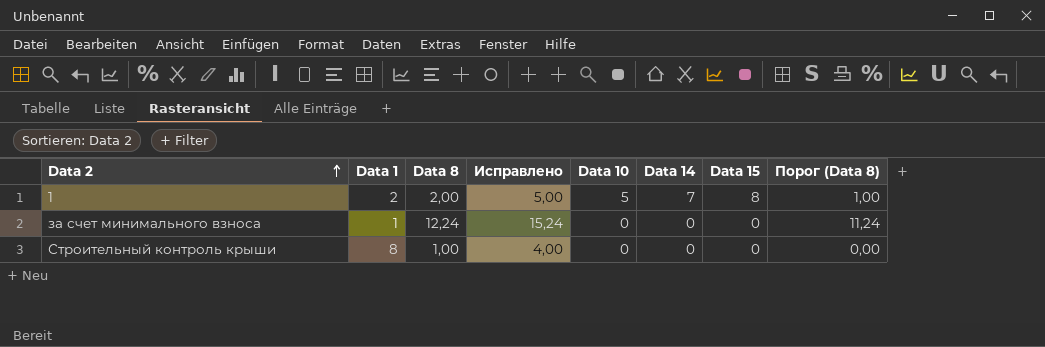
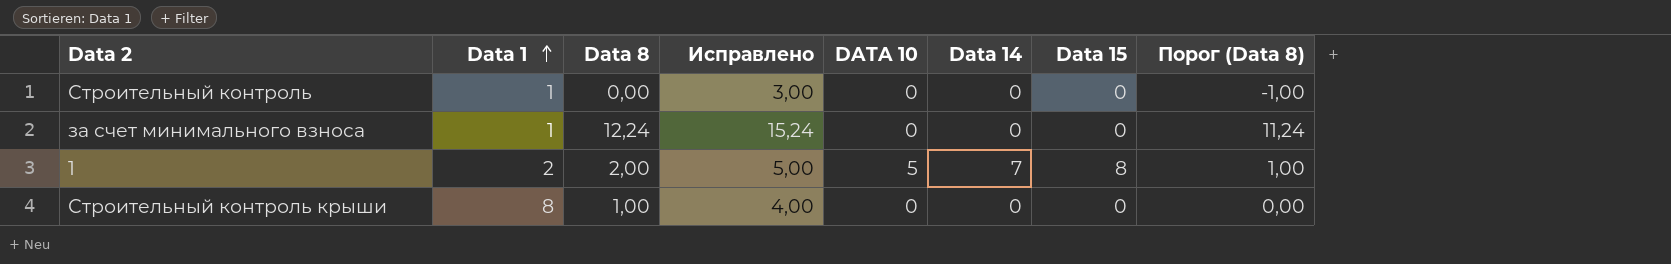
row order: Data 2 ascending -> Data 1 ascending
column name: Data 10 -> DATA 10
row Строительный контроль: none -> 1 | 0,00 | 3,00 | 0 | 0 | 0 | -1,00

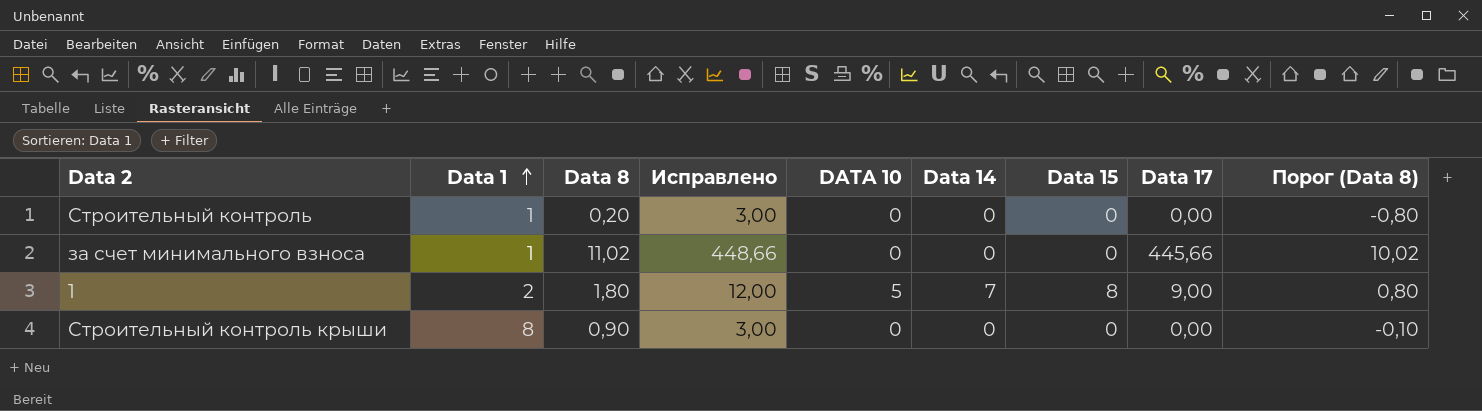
column Исправлено | formula: [Data 8] + 3 -> [Data 17] + 3
column Data 17 | position: none -> 8
Строительный контроль | Data 8: 0,00 -> 0,20
Строительный контроль | Порог (Data 8): -1,00 -> -0,80
за счет минимального взноса | Data 8: 12,24 -> 11,02
за счет минимального взноса | Порог (Data 8): 11,24 -> 10,02
1 | Data 8: 2,00 -> 1,80
1 | Порог (Data 8): 1,00 -> 0,80
Строительный контроль крыши | Data 8: 1,00 -> 0,90
Строительный контроль крыши | Порог (Data 8): 0,00 -> -0,10

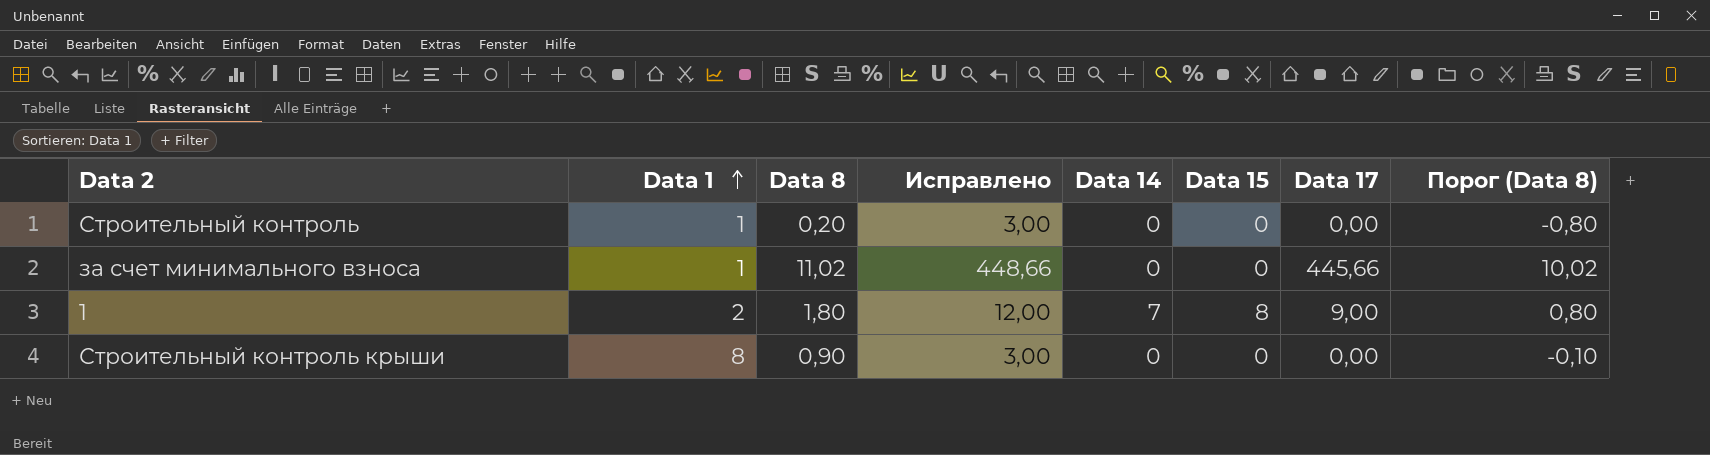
column DATA 10 | position: 5 -> none

